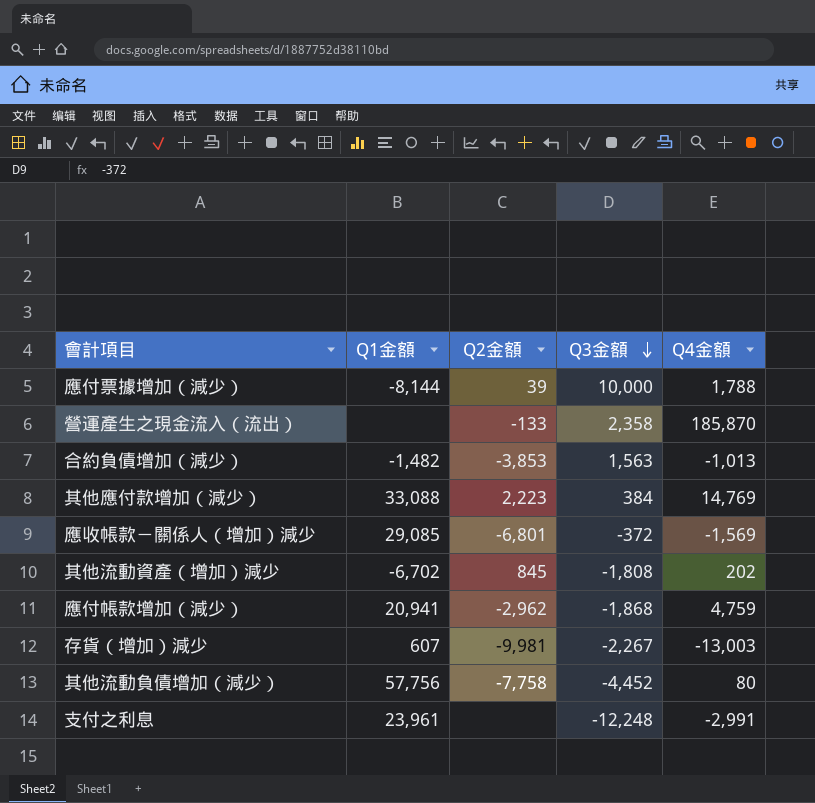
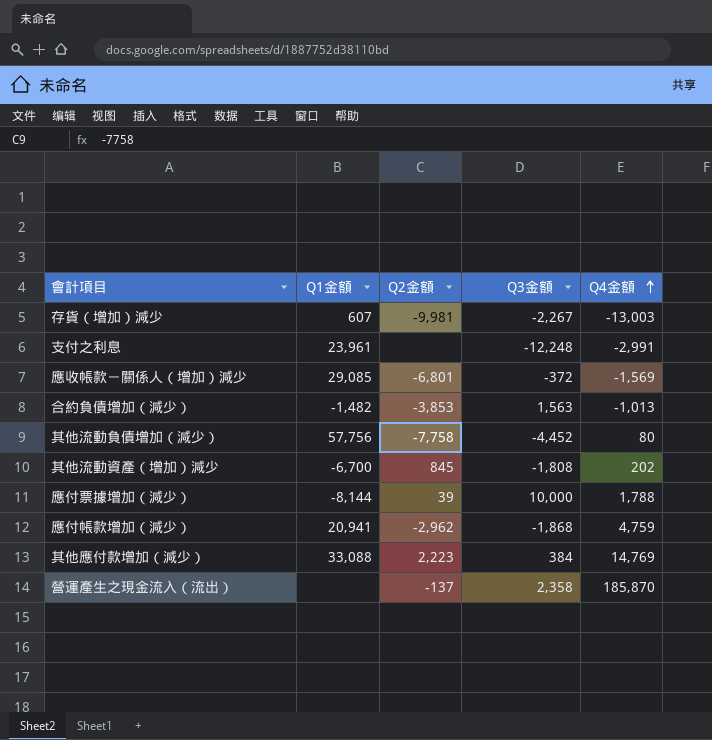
row order: Q3金額 descending -> Q4金額 ascending
其他流動資產（增加）減少 | Q1金額: -6,702 -> -6,700
營運產生之現金流入（流出） | Q2金額: -133 -> -137

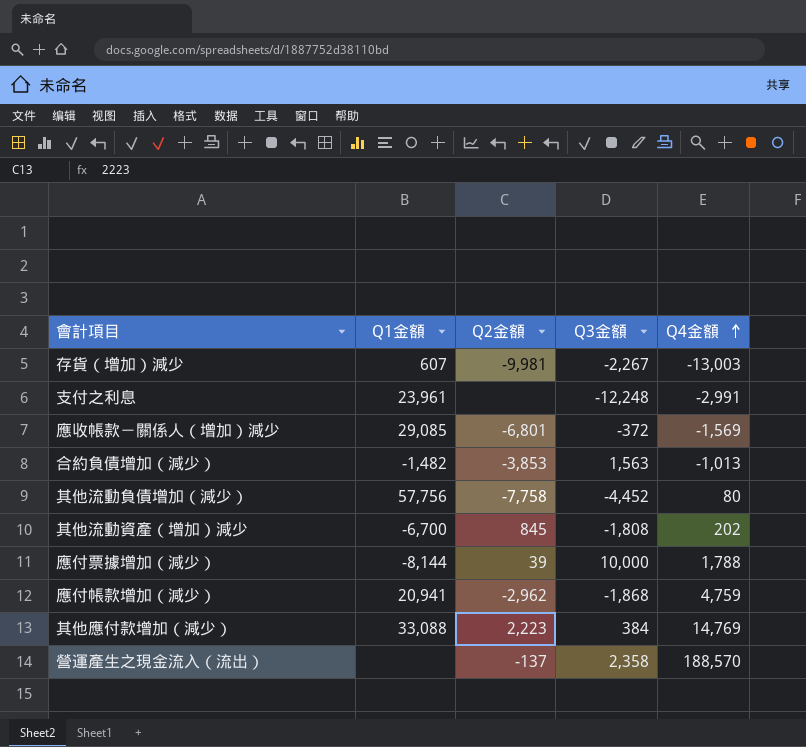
營運產生之現金流入（流出） | Q4金額: 185,870 -> 188,570

